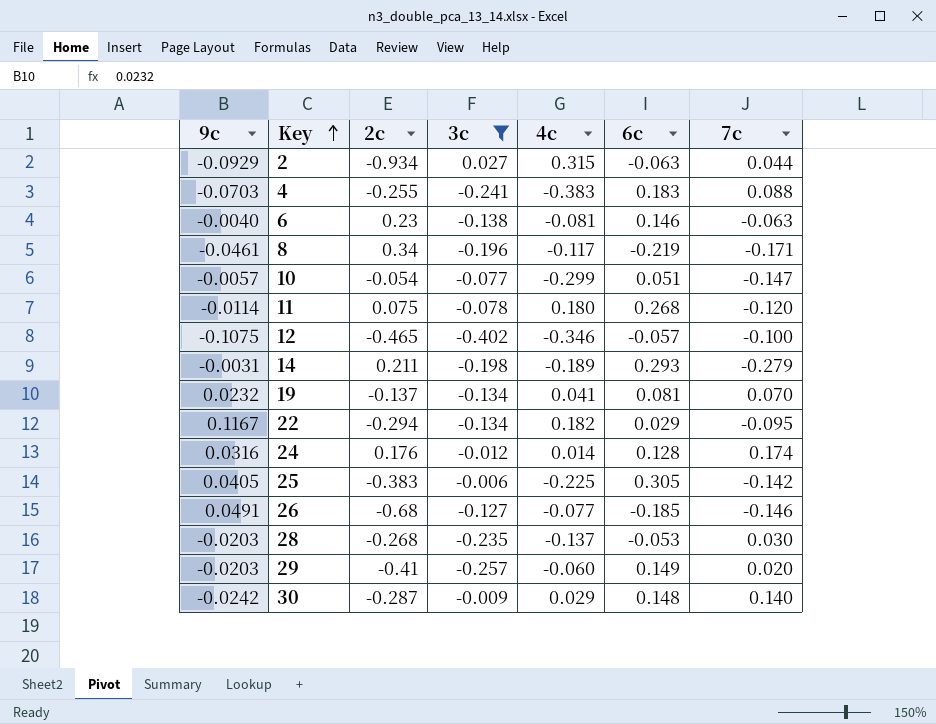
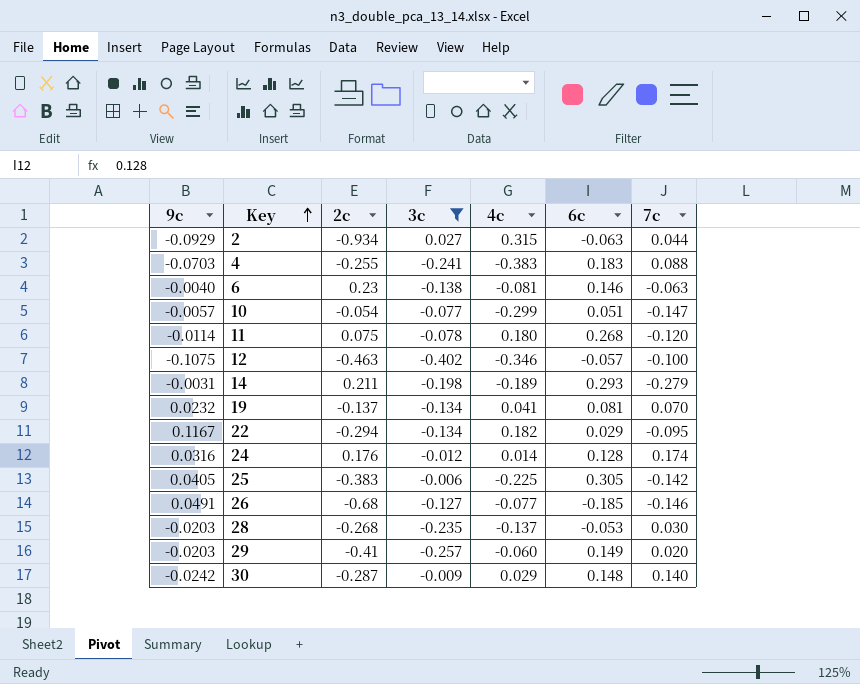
row 8: -0.0461 | 0.34 | -0.196 | -0.117 | -0.219 | -0.171 -> none
12 | 2c: -0.465 -> -0.463

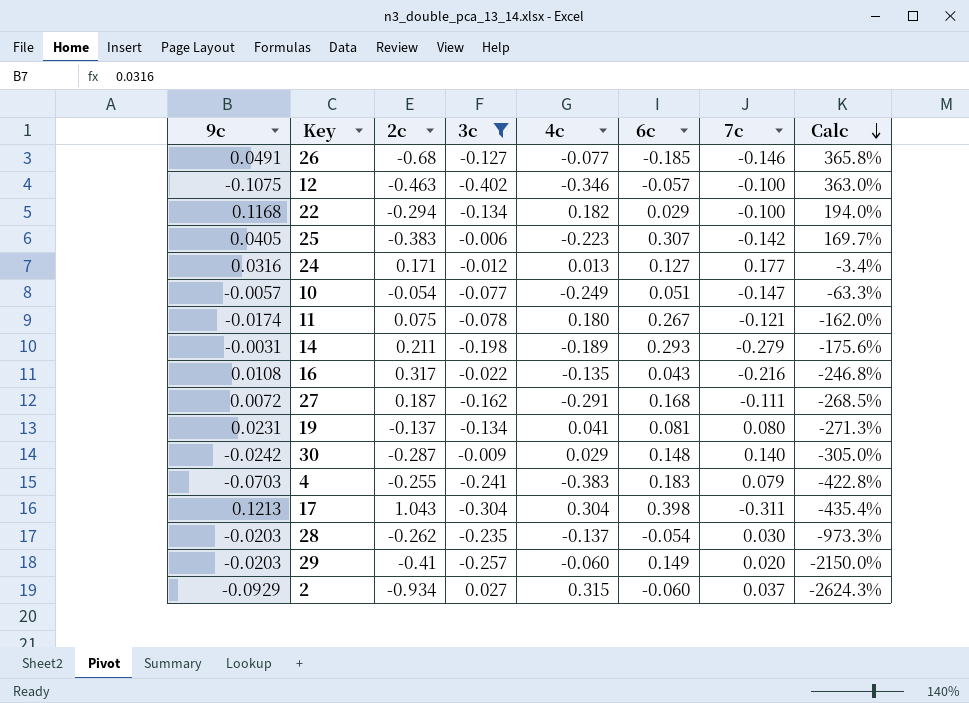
row order: Key ascending -> Calc descending
column Calc | formula: none -> ([2c] - [7c]) / [7c]
row 6: -0.0040 | 0.23 | -0.138 | -0.081 | 0.146 | -0.063 -> none
22 | 9c: 0.1167 -> 0.1168
22 | 7c: -0.095 -> -0.100
25 | 4c: -0.225 -> -0.223
25 | 6c: 0.305 -> 0.307
24 | 2c: 0.176 -> 0.171
24 | 4c: 0.014 -> 0.013
24 | 6c: 0.128 -> 0.127
24 | 7c: 0.174 -> 0.177
10 | 4c: -0.299 -> -0.249
11 | 9c: -0.0114 -> -0.0174
11 | 6c: 0.268 -> 0.267
11 | 7c: -0.120 -> -0.121
row 16: none -> 0.0108 | 0.317 | -0.022 | -0.135 | 0.043 | -0.216 | -246.8%
row 27: none -> 0.0072 | 0.187 | -0.162 | -0.291 | 0.168 | -0.111 | -268.5%
19 | 9c: 0.0232 -> 0.0231
19 | 7c: 0.070 -> 0.080
4 | 7c: 0.088 -> 0.079
row 17: none -> 0.1213 | 1.043 | -0.304 | 0.304 | 0.398 | -0.311 | -435.4%
28 | 2c: -0.268 -> -0.262
28 | 6c: -0.053 -> -0.054
2 | 6c: -0.063 -> -0.060
2 | 7c: 0.044 -> 0.037

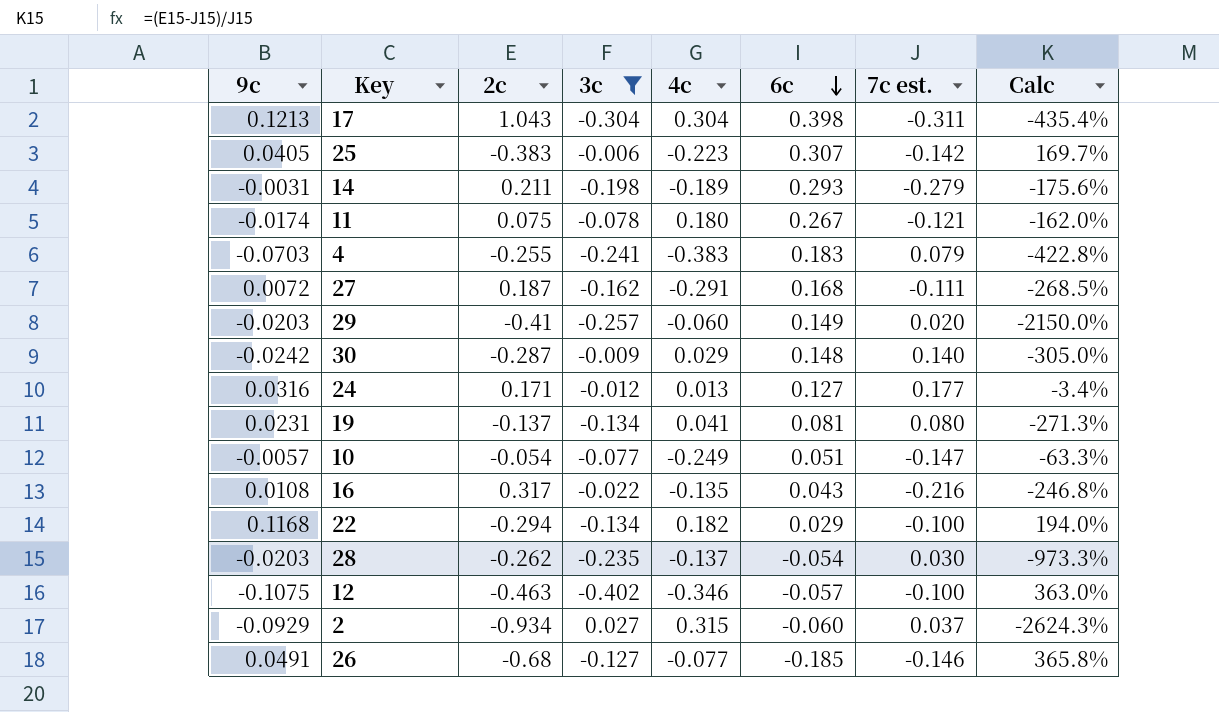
row order: Calc descending -> 6c descending
column name: 7c -> 7c est.

